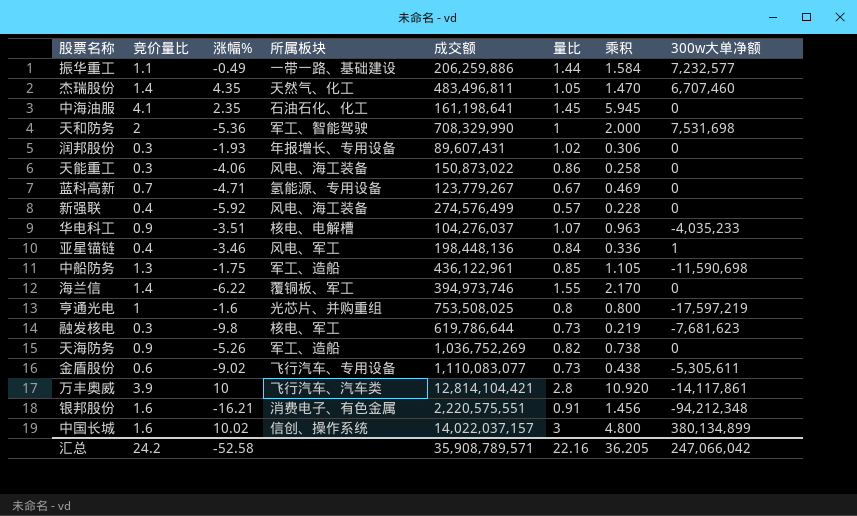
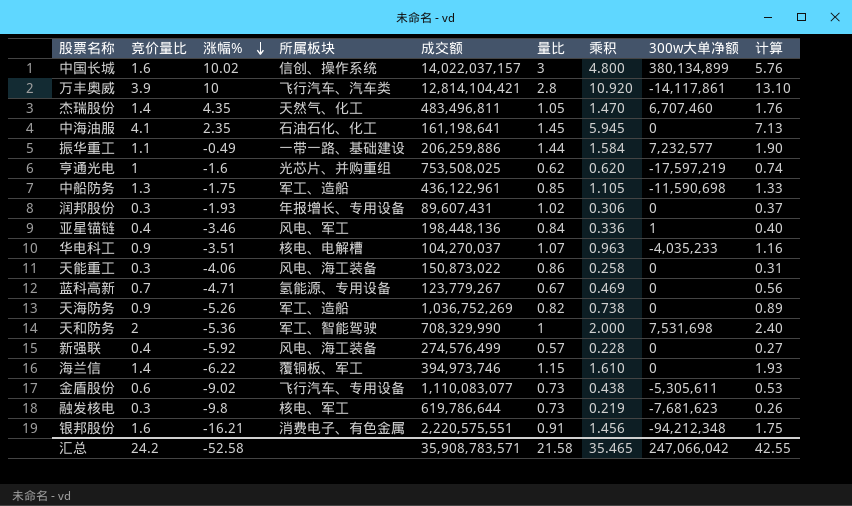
row order: none -> 涨幅% descending
column 计算 | formula: none -> [乘积] * 1.2
亨通光电 | 量比: 0.8 -> 0.62
亨通光电 | 乘积: 0.800 -> 0.620
华电科工 | 成交额: 104,276,037 -> 104,270,037
海兰信 | 量比: 1.55 -> 1.15
海兰信 | 乘积: 2.170 -> 1.610
汇总 | 成交额: 35,908,789,571 -> 35,908,783,571
汇总 | 量比: 22.16 -> 21.58
汇总 | 乘积: 36.205 -> 35.465

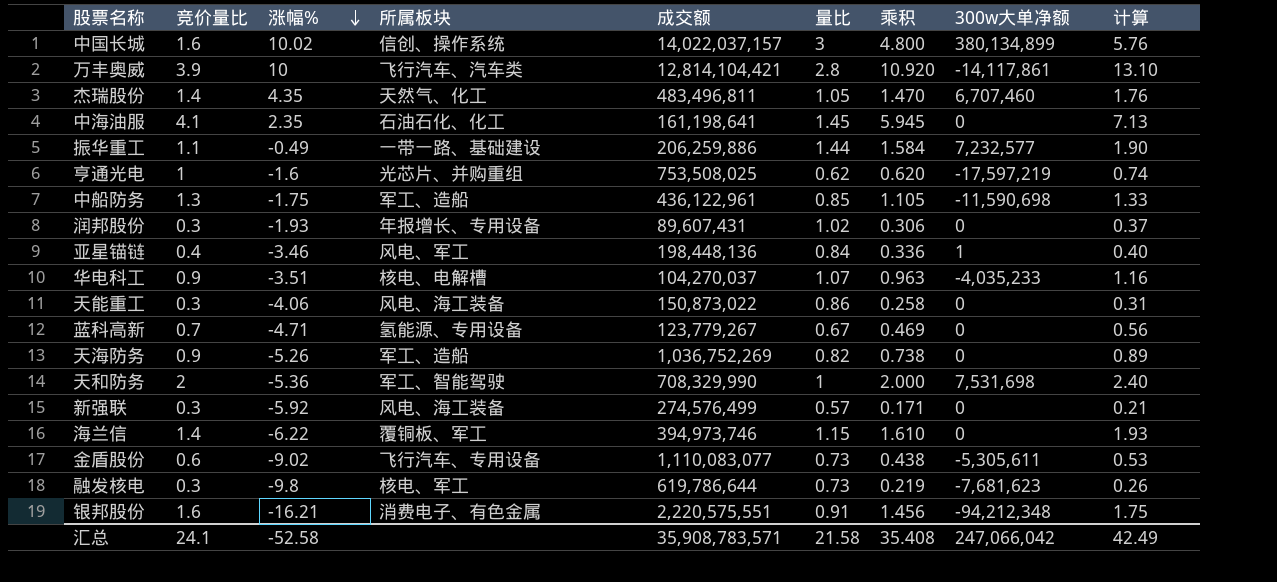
新强联 | 竞价量比: 0.4 -> 0.3
新强联 | 乘积: 0.228 -> 0.171
新强联 | 计算: 0.27 -> 0.21
汇总 | 竞价量比: 24.2 -> 24.1
汇总 | 乘积: 35.465 -> 35.408
汇总 | 计算: 42.55 -> 42.49

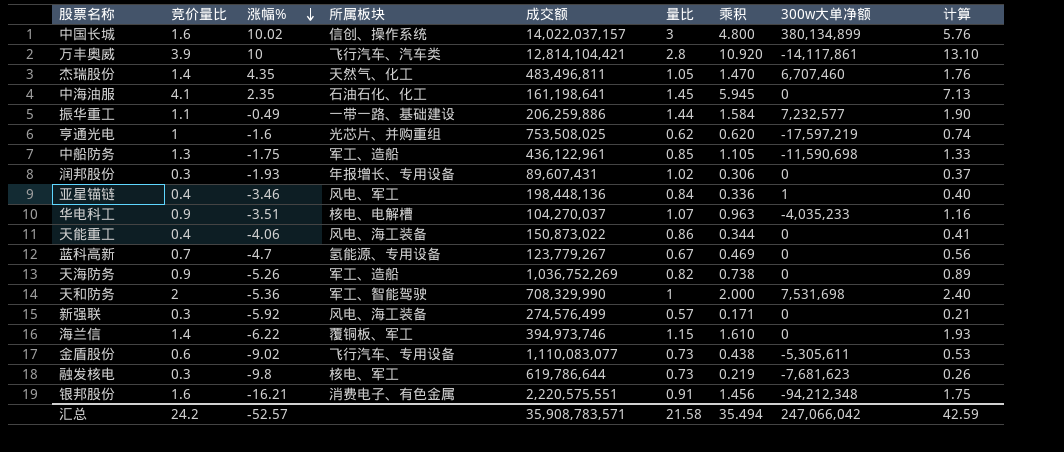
天能重工 | 竞价量比: 0.3 -> 0.4
天能重工 | 乘积: 0.258 -> 0.344
天能重工 | 计算: 0.31 -> 0.41
蓝科高新 | 涨幅%: -4.71 -> -4.7
汇总 | 竞价量比: 24.1 -> 24.2
汇总 | 涨幅%: -52.58 -> -52.57
汇总 | 乘积: 35.408 -> 35.494
汇总 | 计算: 42.49 -> 42.59

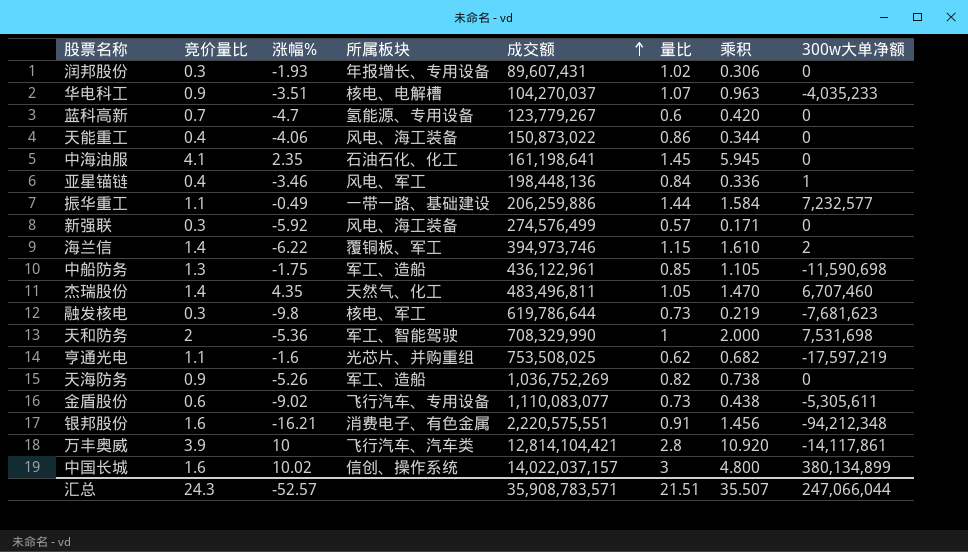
row order: 涨幅% descending -> 成交额 ascending
column 计算 | formula: [乘积] * 1.2 -> none
蓝科高新 | 量比: 0.67 -> 0.6
蓝科高新 | 乘积: 0.469 -> 0.420
海兰信 | 300w大单净额: 0 -> 2
亨通光电 | 竞价量比: 1 -> 1.1
亨通光电 | 乘积: 0.620 -> 0.682
汇总 | 竞价量比: 24.2 -> 24.3
汇总 | 量比: 21.58 -> 21.51
汇总 | 乘积: 35.494 -> 35.507
汇总 | 300w大单净额: 247,066,042 -> 247,066,044

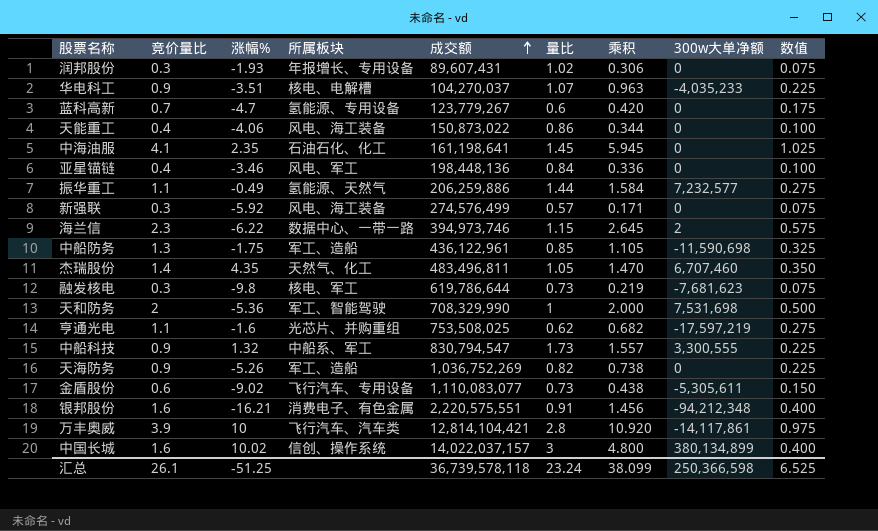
column 数值 | formula: none -> [竞价量比] * 0.25
亚星锚链 | 300w大单净额: 1 -> 0
振华重工 | 所属板块: 一带一路、基础建设 -> 氢能源、天然气
海兰信 | 竞价量比: 1.4 -> 2.3
海兰信 | 所属板块: 覆铜板、军工 -> 数据中心、一带一路
海兰信 | 乘积: 1.610 -> 2.645
row 中船科技: none -> 0.9 | 1.32 | 中船系、军工 | 830,794,547 | 1.73 | 1.557 | 3,300,555 | 0.225
汇总 | 竞价量比: 24.3 -> 26.1
汇总 | 涨幅%: -52.57 -> -51.25
汇总 | 成交额: 35,908,783,571 -> 36,739,578,118
汇总 | 量比: 21.51 -> 23.24
汇总 | 乘积: 35.507 -> 38.099
汇总 | 300w大单净额: 247,066,044 -> 250,366,598

